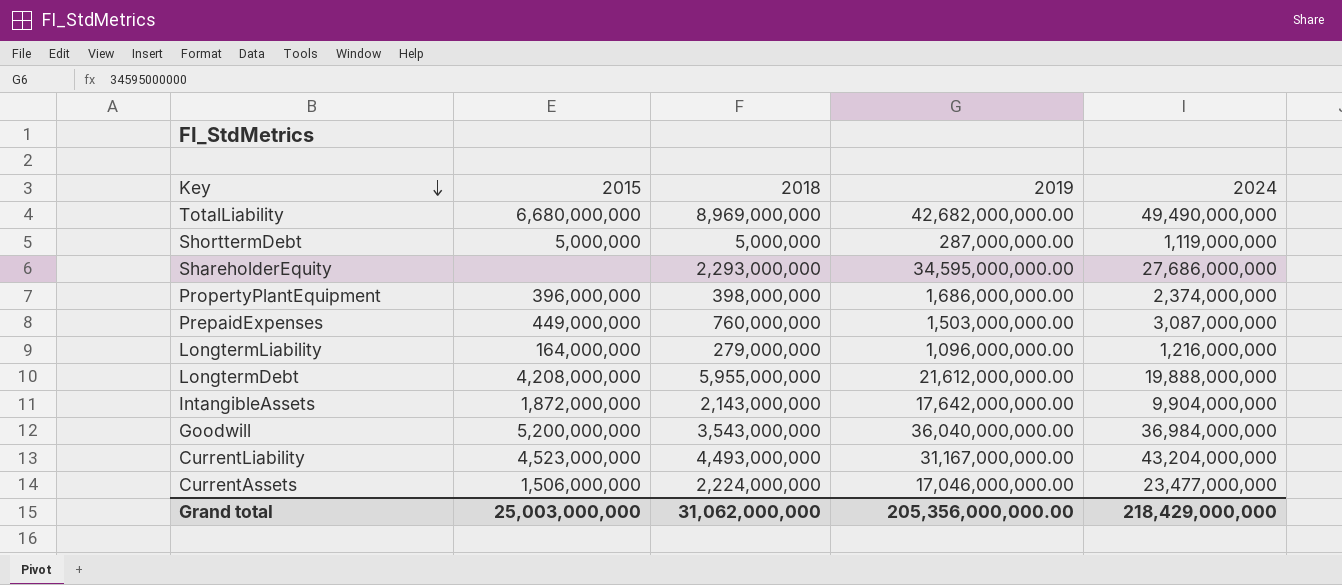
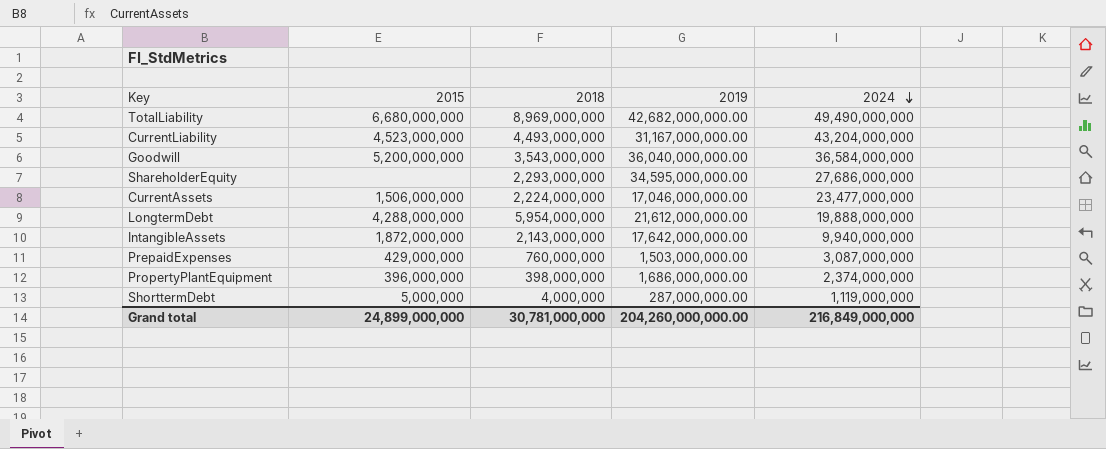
row order: Key descending -> 2024 descending
row LongtermLiability: 164,000,000 | 279,000,000 | 1,096,000,000.00 | 1,216,000,000 -> none
Goodwill | 2024: 36,984,000,000 -> 36,584,000,000
LongtermDebt | 2015: 4,208,000,000 -> 4,288,000,000
LongtermDebt | 2018: 5,955,000,000 -> 5,954,000,000
IntangibleAssets | 2024: 9,904,000,000 -> 9,940,000,000
PrepaidExpenses | 2015: 449,000,000 -> 429,000,000
ShorttermDebt | 2018: 5,000,000 -> 4,000,000
Grand total | 2015: 25,003,000,000 -> 24,899,000,000
Grand total | 2018: 31,062,000,000 -> 30,781,000,000
Grand total | 2019: 205,356,000,000.00 -> 204,260,000,000.00
Grand total | 2024: 218,429,000,000 -> 216,849,000,000

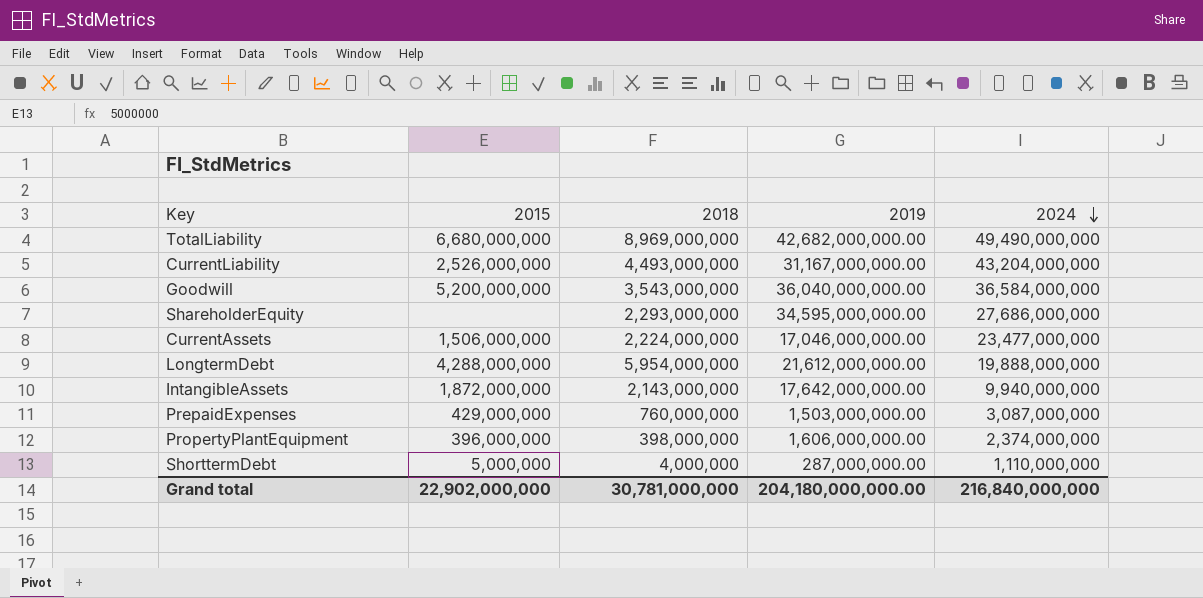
CurrentLiability | 2015: 4,523,000,000 -> 2,526,000,000
PropertyPlantEquipment | 2019: 1,686,000,000.00 -> 1,606,000,000.00
ShorttermDebt | 2024: 1,119,000,000 -> 1,110,000,000
Grand total | 2015: 24,899,000,000 -> 22,902,000,000
Grand total | 2019: 204,260,000,000.00 -> 204,180,000,000.00
Grand total | 2024: 216,849,000,000 -> 216,840,000,000

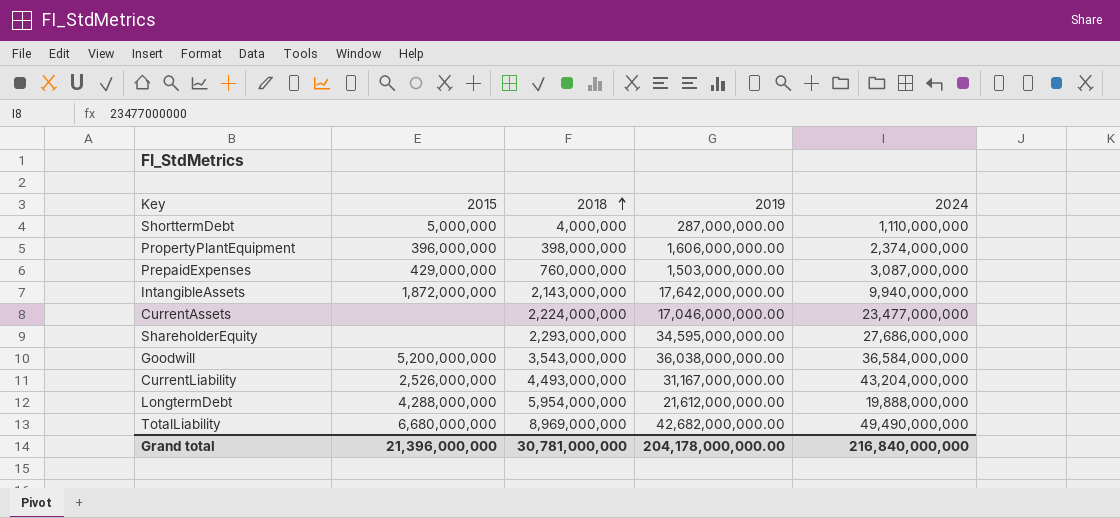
row order: 2024 descending -> 2018 ascending
CurrentAssets | 2015: 1,506,000,000 -> none
Goodwill | 2019: 36,040,000,000.00 -> 36,038,000,000.00
Grand total | 2015: 22,902,000,000 -> 21,396,000,000
Grand total | 2019: 204,180,000,000.00 -> 204,178,000,000.00

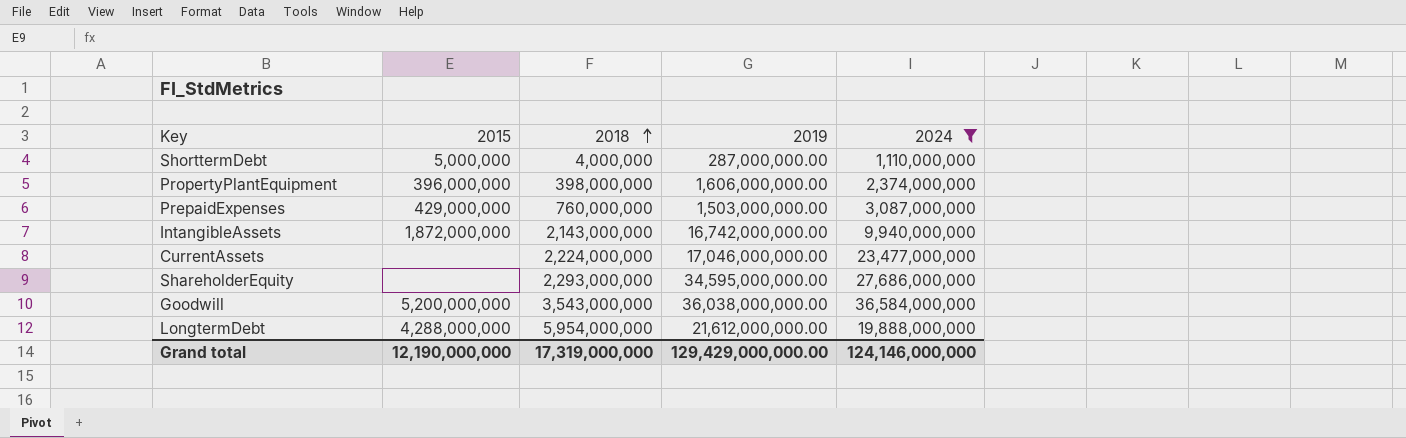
filter: none -> 2024 <= 36,584,000,000
IntangibleAssets | 2019: 17,642,000,000.00 -> 16,742,000,000.00
Grand total | 2015: 21,396,000,000 -> 12,190,000,000
Grand total | 2018: 30,781,000,000 -> 17,319,000,000
Grand total | 2019: 204,178,000,000.00 -> 129,429,000,000.00
Grand total | 2024: 216,840,000,000 -> 124,146,000,000

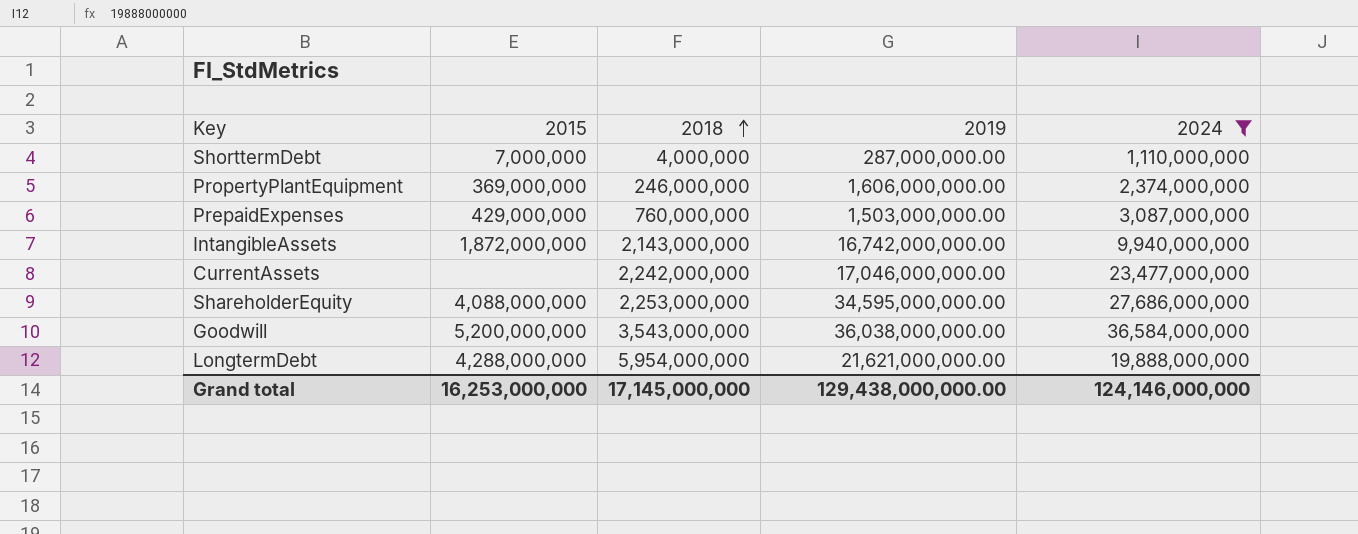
ShorttermDebt | 2015: 5,000,000 -> 7,000,000
PropertyPlantEquipment | 2015: 396,000,000 -> 369,000,000
PropertyPlantEquipment | 2018: 398,000,000 -> 246,000,000
CurrentAssets | 2018: 2,224,000,000 -> 2,242,000,000
ShareholderEquity | 2015: none -> 4,088,000,000
ShareholderEquity | 2018: 2,293,000,000 -> 2,253,000,000
LongtermDebt | 2019: 21,612,000,000.00 -> 21,621,000,000.00
Grand total | 2015: 12,190,000,000 -> 16,253,000,000
Grand total | 2018: 17,319,000,000 -> 17,145,000,000
Grand total | 2019: 129,429,000,000.00 -> 129,438,000,000.00

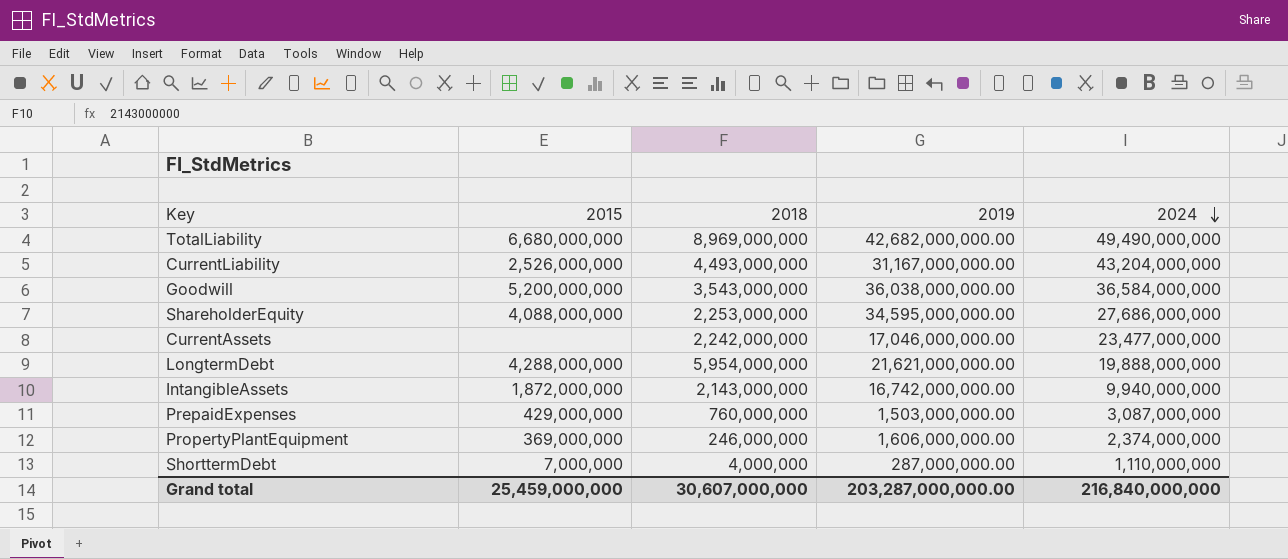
filter: 2024 <= 36,584,000,000 -> none
row order: 2018 ascending -> 2024 descending
Grand total | 2015: 16,253,000,000 -> 25,459,000,000
Grand total | 2018: 17,145,000,000 -> 30,607,000,000
Grand total | 2019: 129,438,000,000.00 -> 203,287,000,000.00
Grand total | 2024: 124,146,000,000 -> 216,840,000,000

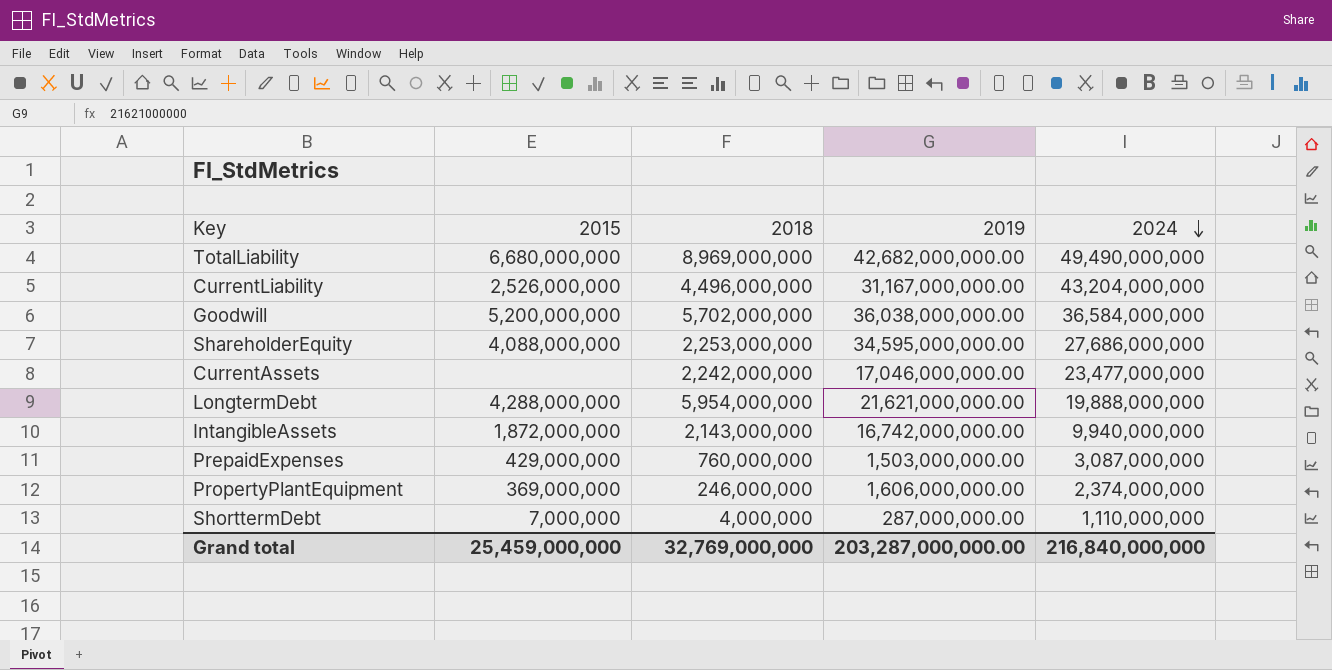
CurrentLiability | 2018: 4,493,000,000 -> 4,496,000,000
Goodwill | 2018: 3,543,000,000 -> 5,702,000,000
Grand total | 2018: 30,607,000,000 -> 32,769,000,000

